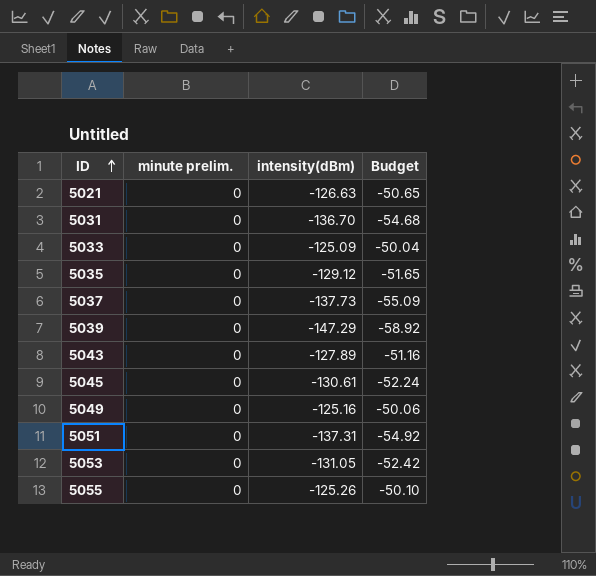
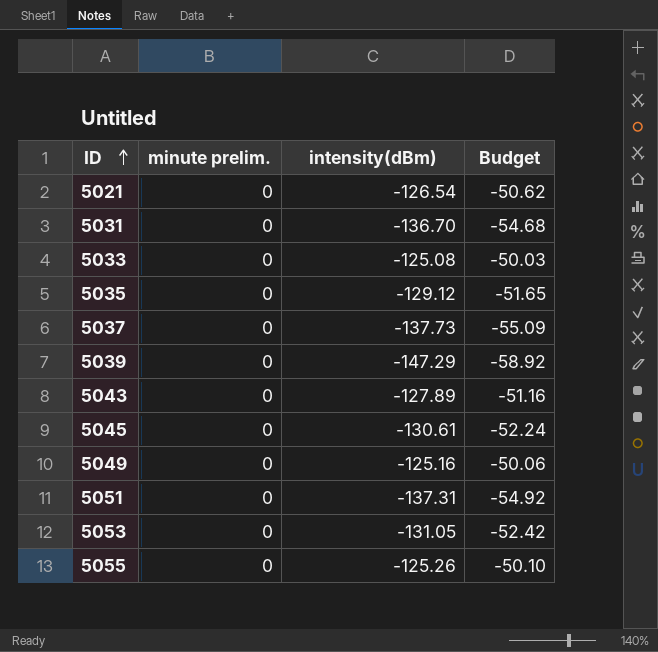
5021 | intensity(dBm): -126.63 -> -126.54
5021 | Budget: -50.65 -> -50.62
5033 | intensity(dBm): -125.09 -> -125.08
5033 | Budget: -50.04 -> -50.03

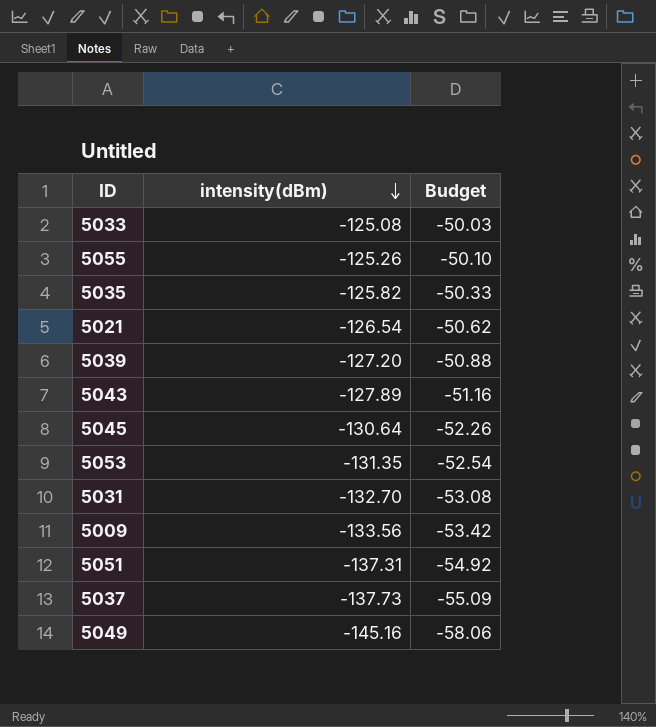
row order: ID ascending -> intensity(dBm) descending
column minute prelim. | position: 2 -> none
5035 | intensity(dBm): -129.12 -> -125.82
5035 | Budget: -51.65 -> -50.33
5039 | intensity(dBm): -147.29 -> -127.20
5039 | Budget: -58.92 -> -50.88
5045 | intensity(dBm): -130.61 -> -130.64
5045 | Budget: -52.24 -> -52.26
5053 | intensity(dBm): -131.05 -> -131.35
5053 | Budget: -52.42 -> -52.54
5031 | intensity(dBm): -136.70 -> -132.70
5031 | Budget: -54.68 -> -53.08
row 5009: none -> -133.56 | -53.42
5049 | intensity(dBm): -125.16 -> -145.16
5049 | Budget: -50.06 -> -58.06

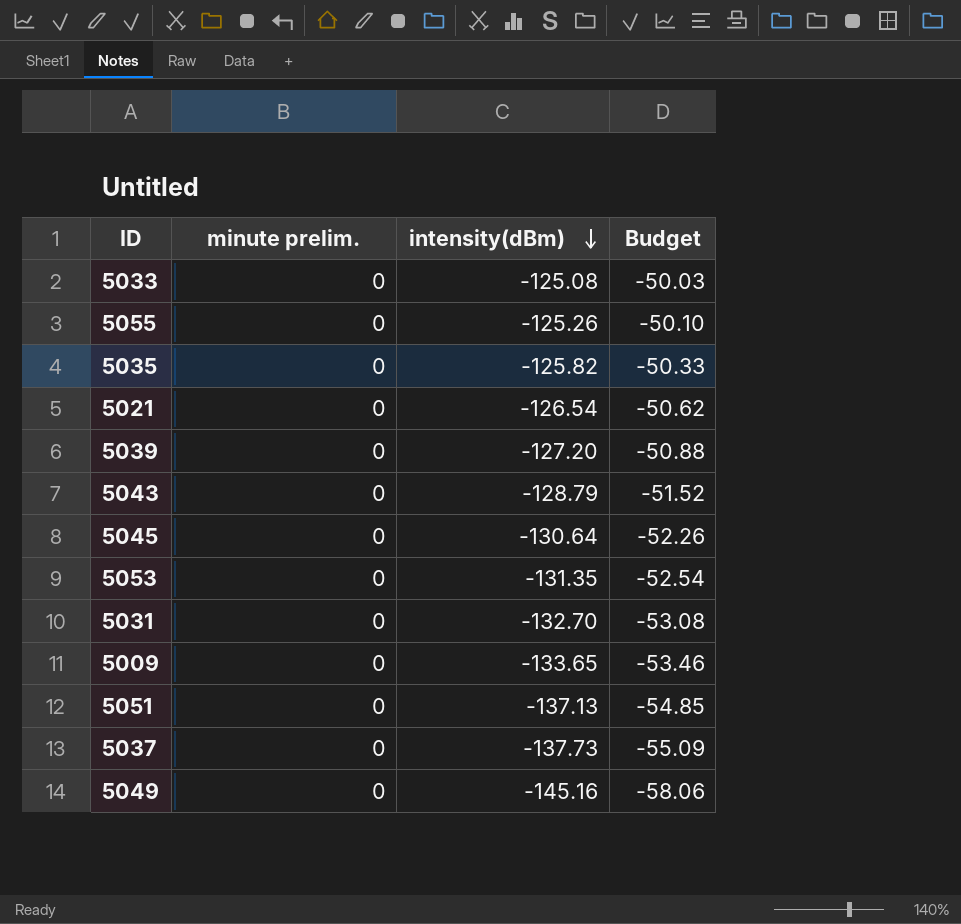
column minute prelim. | position: none -> 2
5043 | intensity(dBm): -127.89 -> -128.79
5043 | Budget: -51.16 -> -51.52
5009 | intensity(dBm): -133.56 -> -133.65
5009 | Budget: -53.42 -> -53.46
5051 | intensity(dBm): -137.31 -> -137.13
5051 | Budget: -54.92 -> -54.85

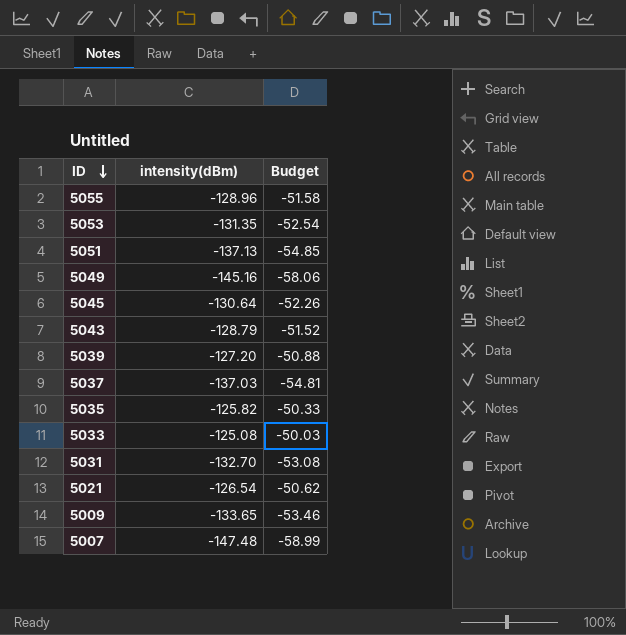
row order: intensity(dBm) descending -> ID descending
column minute prelim. | position: 2 -> none
5055 | intensity(dBm): -125.26 -> -128.96
5055 | Budget: -50.10 -> -51.58
5037 | intensity(dBm): -137.73 -> -137.03
5037 | Budget: -55.09 -> -54.81
row 5007: none -> -147.48 | -58.99

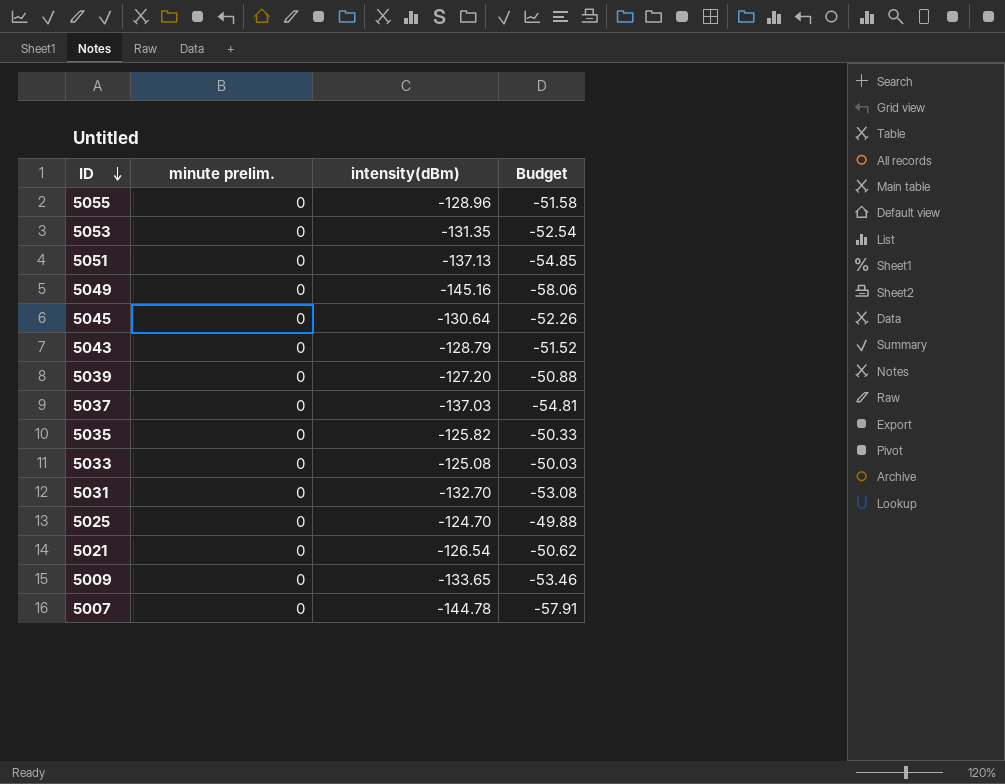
column minute prelim. | position: none -> 2
row 5025: none -> 0 | -124.70 | -49.88
5007 | intensity(dBm): -147.48 -> -144.78
5007 | Budget: -58.99 -> -57.91

